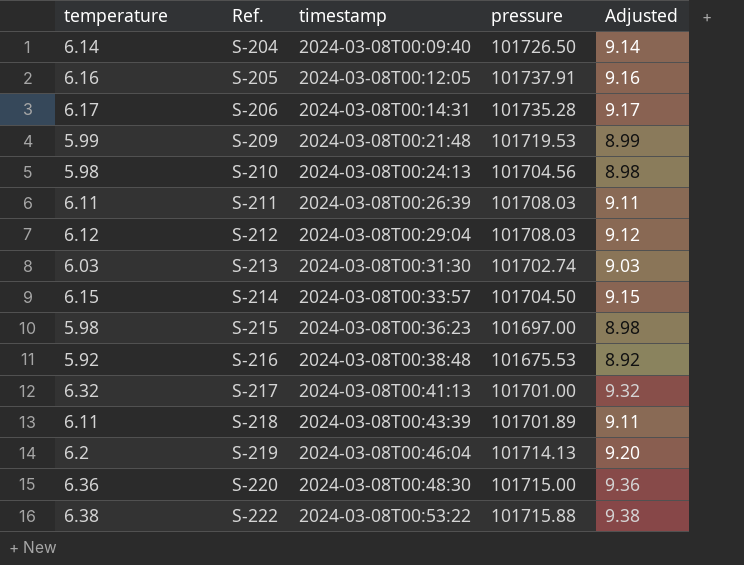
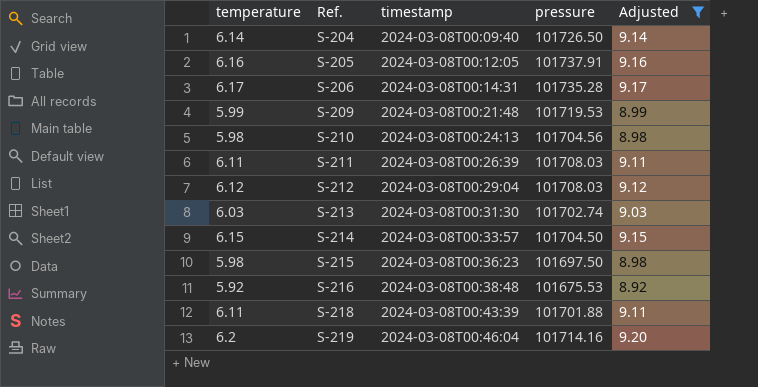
filter: none -> Adjusted <= 9.20
S-215 | pressure: 101697.00 -> 101697.50
S-218 | pressure: 101701.89 -> 101701.88
S-219 | pressure: 101714.13 -> 101714.16

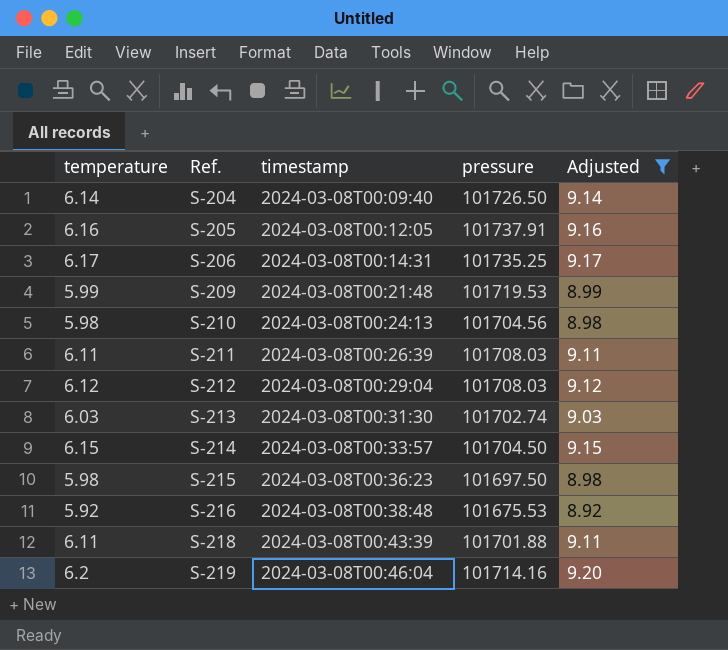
S-206 | pressure: 101735.28 -> 101735.25

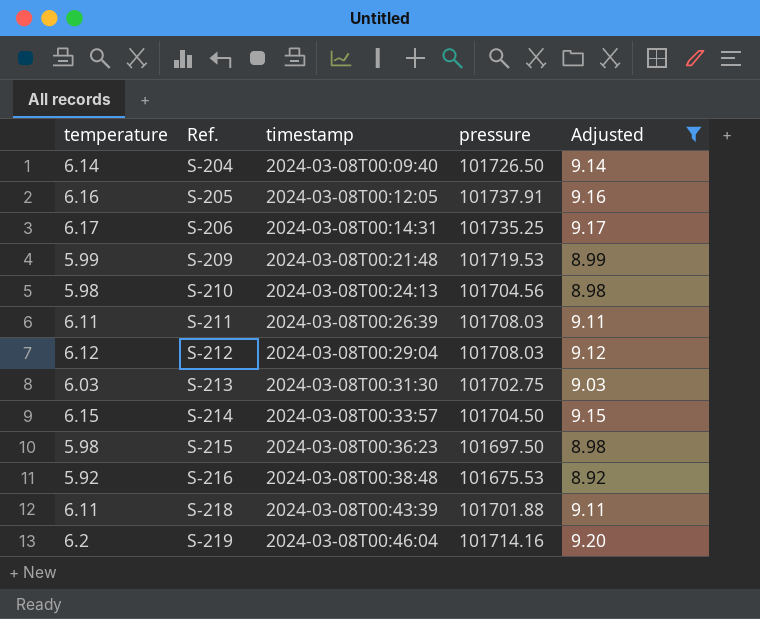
S-213 | pressure: 101702.74 -> 101702.75

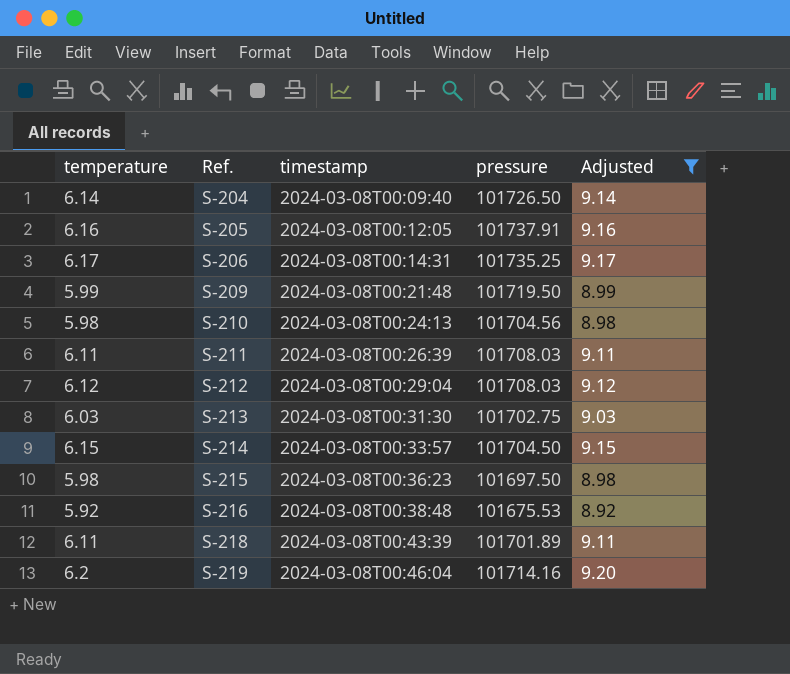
S-209 | pressure: 101719.53 -> 101719.50
S-218 | pressure: 101701.88 -> 101701.89

